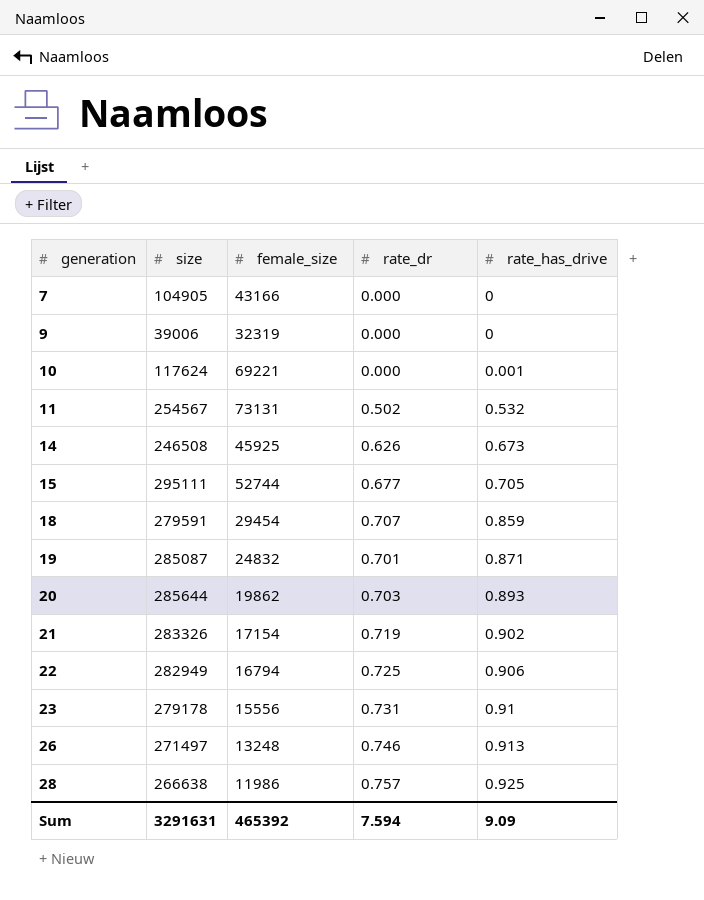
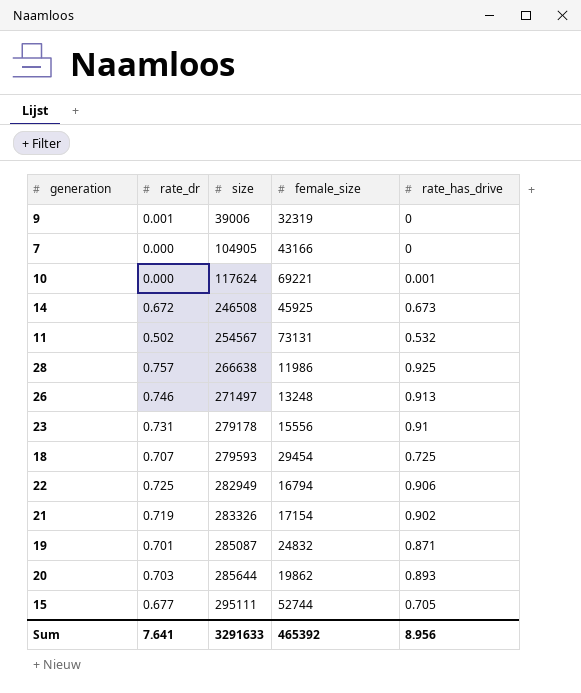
row order: generation ascending -> size ascending
column rate_dr | position: 4 -> 2
9 | rate_dr: 0.000 -> 0.001
14 | rate_dr: 0.626 -> 0.672
18 | size: 279591 -> 279593
18 | rate_has_drive: 0.859 -> 0.725
Sum | rate_dr: 7.594 -> 7.641
Sum | size: 3291631 -> 3291633
Sum | rate_has_drive: 9.09 -> 8.956

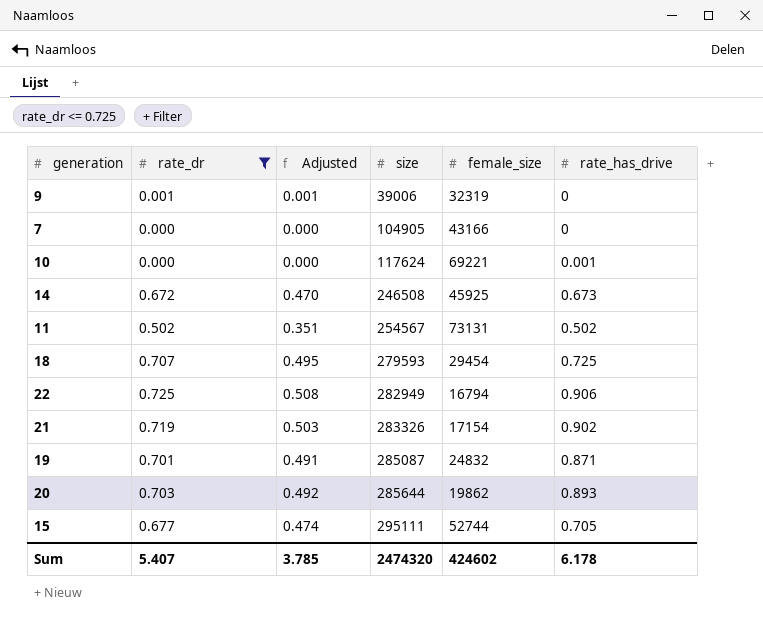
filter: none -> rate_dr <= 0.725
column Adjusted | formula: none -> [rate_dr] * 0.7
11 | rate_has_drive: 0.532 -> 0.502
Sum | rate_dr: 7.641 -> 5.407
Sum | size: 3291633 -> 2474320
Sum | female_size: 465392 -> 424602
Sum | rate_has_drive: 8.956 -> 6.178

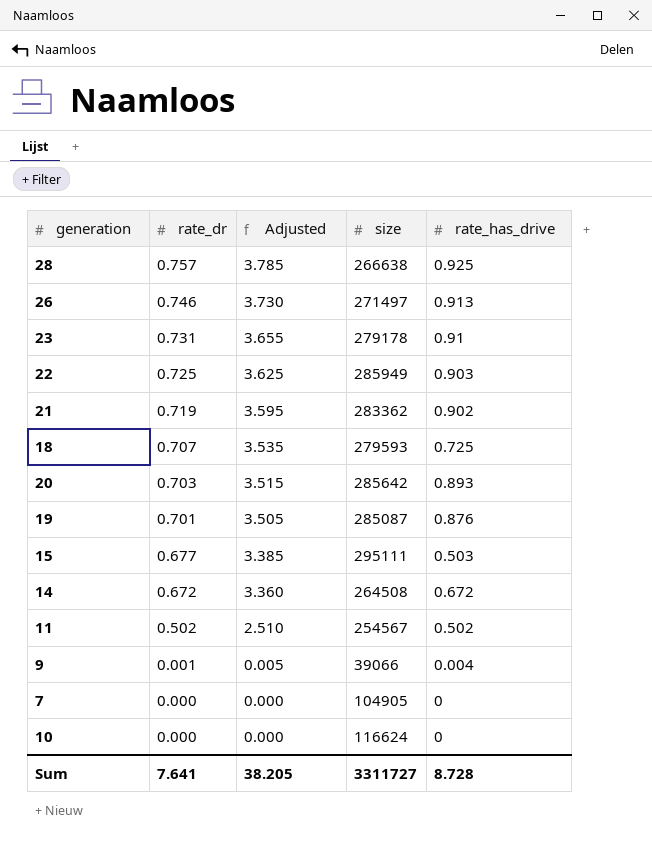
filter: rate_dr <= 0.725 -> none
row order: size ascending -> rate_dr descending
column female_size | position: 5 -> none
column Adjusted | formula: [rate_dr] * 0.7 -> [rate_dr] * 5
22 | size: 282949 -> 285949
22 | rate_has_drive: 0.906 -> 0.903
21 | size: 283326 -> 283362
20 | size: 285644 -> 285642
19 | rate_has_drive: 0.871 -> 0.876
15 | rate_has_drive: 0.705 -> 0.503
14 | size: 246508 -> 264508
14 | rate_has_drive: 0.673 -> 0.672
9 | size: 39006 -> 39066
9 | rate_has_drive: 0 -> 0.004
10 | size: 117624 -> 116624
10 | rate_has_drive: 0.001 -> 0
Sum | rate_dr: 5.407 -> 7.641
Sum | Adjusted: 3.785 -> 38.205
Sum | size: 2474320 -> 3311727
Sum | rate_has_drive: 6.178 -> 8.728

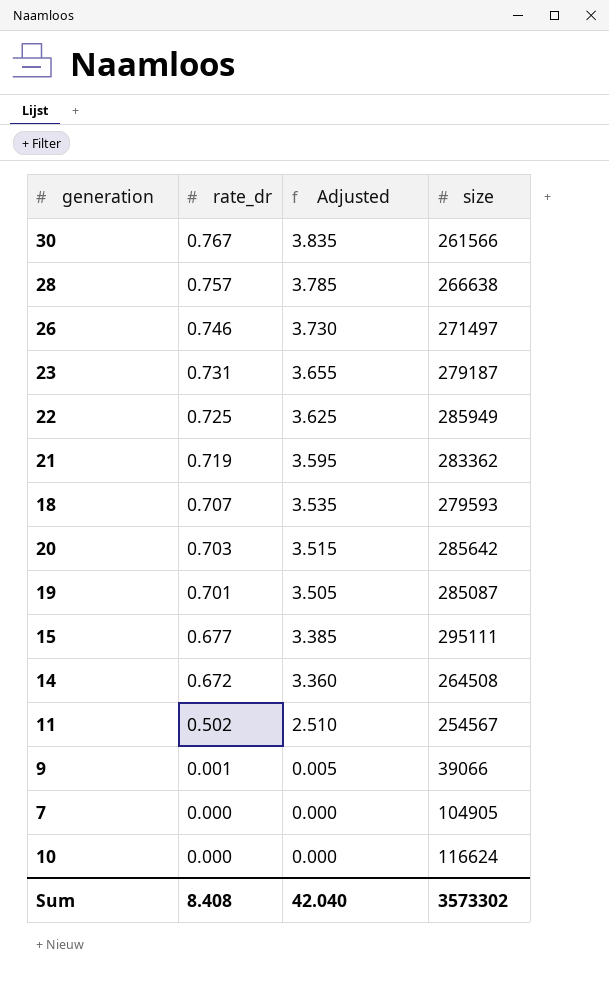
column rate_has_drive | position: 5 -> none
row 30: none -> 0.767 | 3.835 | 261566
23 | size: 279178 -> 279187
Sum | rate_dr: 7.641 -> 8.408
Sum | Adjusted: 38.205 -> 42.040
Sum | size: 3311727 -> 3573302

